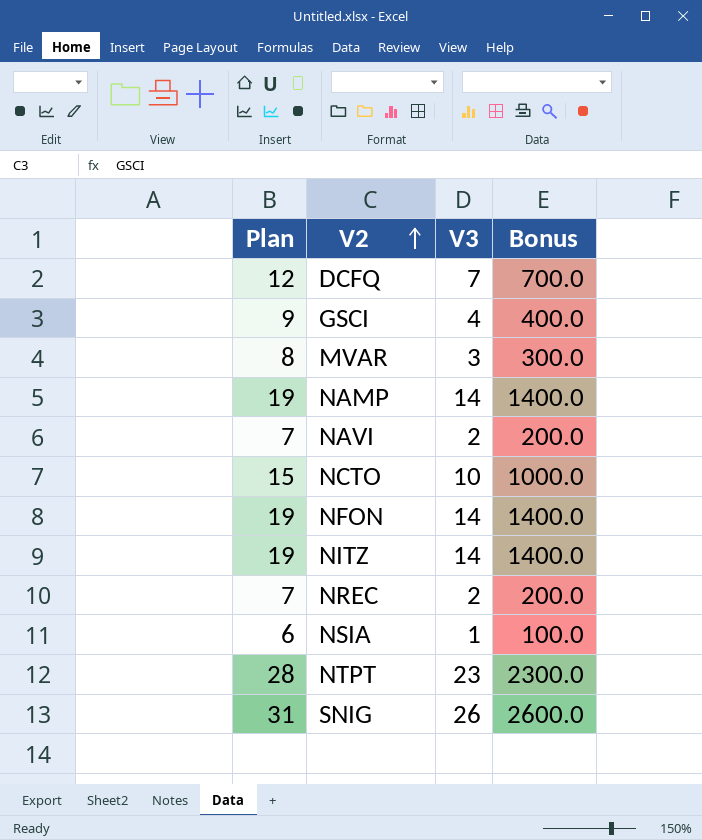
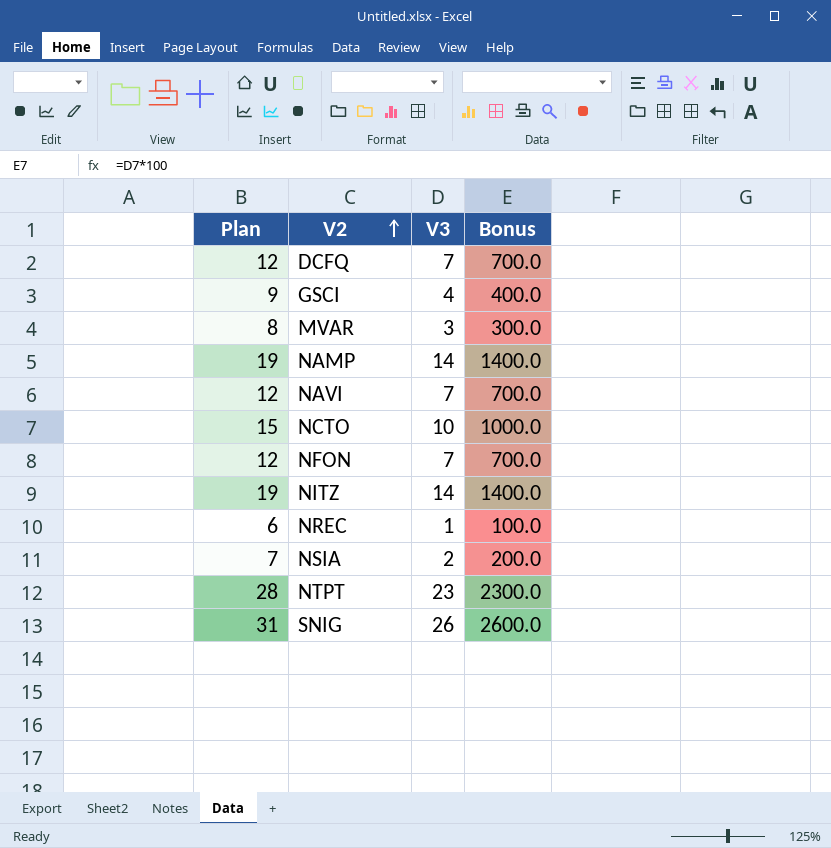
NAVI | Plan: 7 -> 12
NAVI | V3: 2 -> 7
NAVI | Bonus: 200.0 -> 700.0
NFON | Plan: 19 -> 12
NFON | V3: 14 -> 7
NFON | Bonus: 1400.0 -> 700.0
NREC | Plan: 7 -> 6
NREC | V3: 2 -> 1
NREC | Bonus: 200.0 -> 100.0
NSIA | Plan: 6 -> 7
NSIA | V3: 1 -> 2
NSIA | Bonus: 100.0 -> 200.0

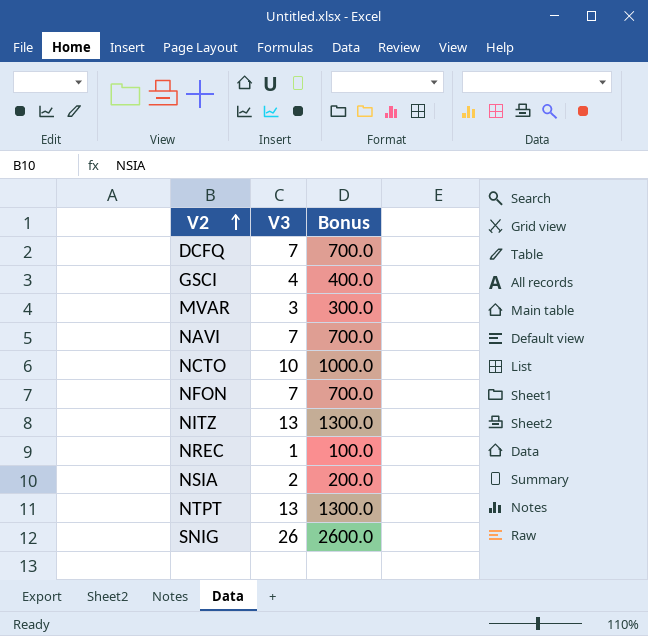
column Plan | formula: [V3] + 5 -> none
row NAMP: 19 | 14 | 1400.0 -> none
NITZ | V3: 14 -> 13
NITZ | Bonus: 1400.0 -> 1300.0
NTPT | V3: 23 -> 13
NTPT | Bonus: 2300.0 -> 1300.0

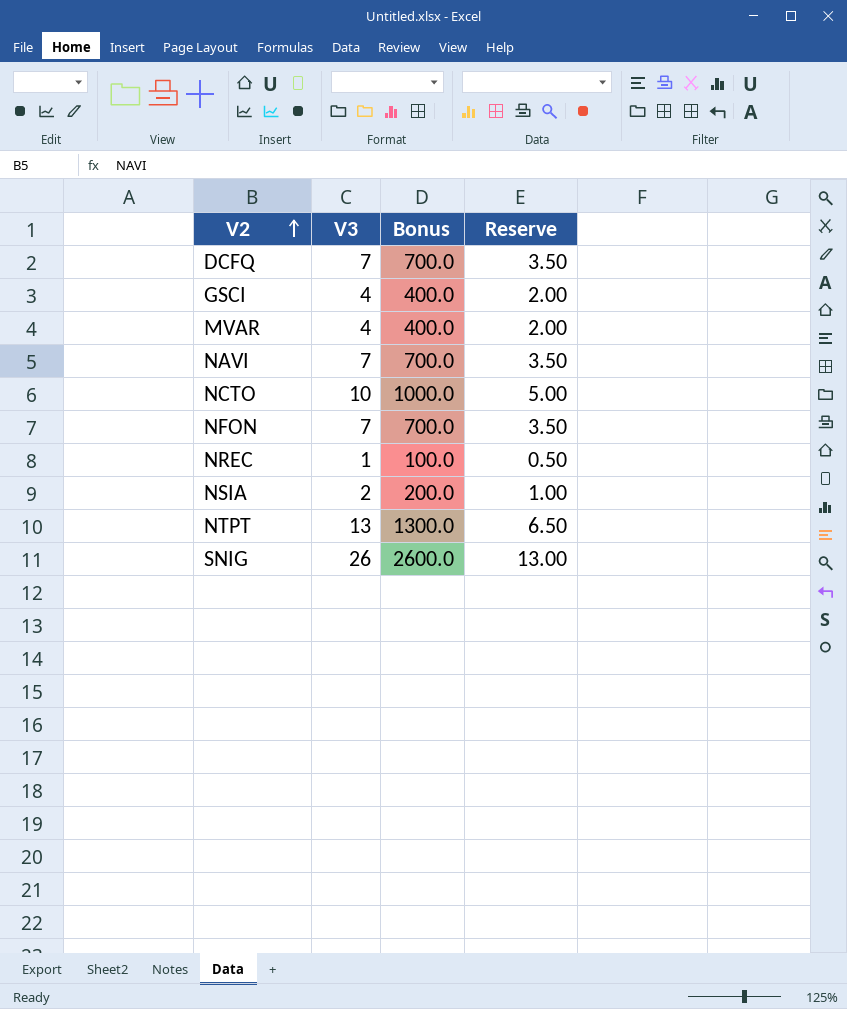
column Reserve | formula: none -> [V3] * 0.5
row NITZ: 13 | 1300.0 -> none
MVAR | V3: 3 -> 4
MVAR | Bonus: 300.0 -> 400.0

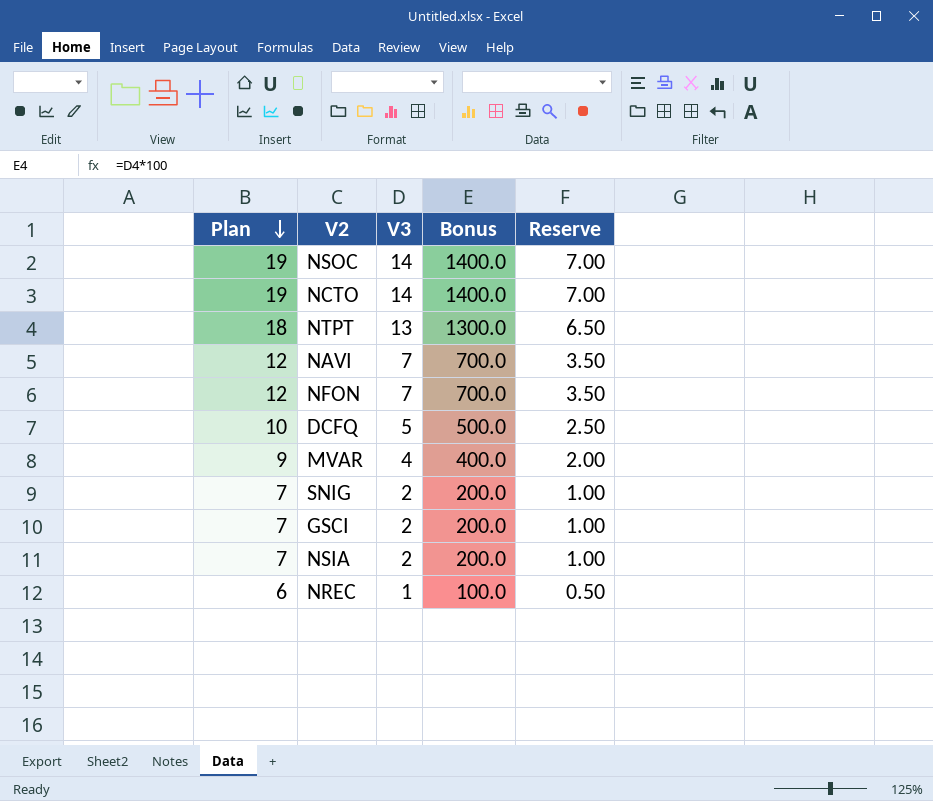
row order: V2 ascending -> Plan descending
column Plan | formula: none -> [V3] + 5
row NSOC: none -> 19 | 14 | 1400.0 | 7.00
NCTO | V3: 10 -> 14
NCTO | Bonus: 1000.0 -> 1400.0
NCTO | Reserve: 5.00 -> 7.00
DCFQ | V3: 7 -> 5
DCFQ | Bonus: 700.0 -> 500.0
DCFQ | Reserve: 3.50 -> 2.50
SNIG | V3: 26 -> 2
SNIG | Bonus: 2600.0 -> 200.0
SNIG | Reserve: 13.00 -> 1.00
GSCI | V3: 4 -> 2
GSCI | Bonus: 400.0 -> 200.0
GSCI | Reserve: 2.00 -> 1.00

